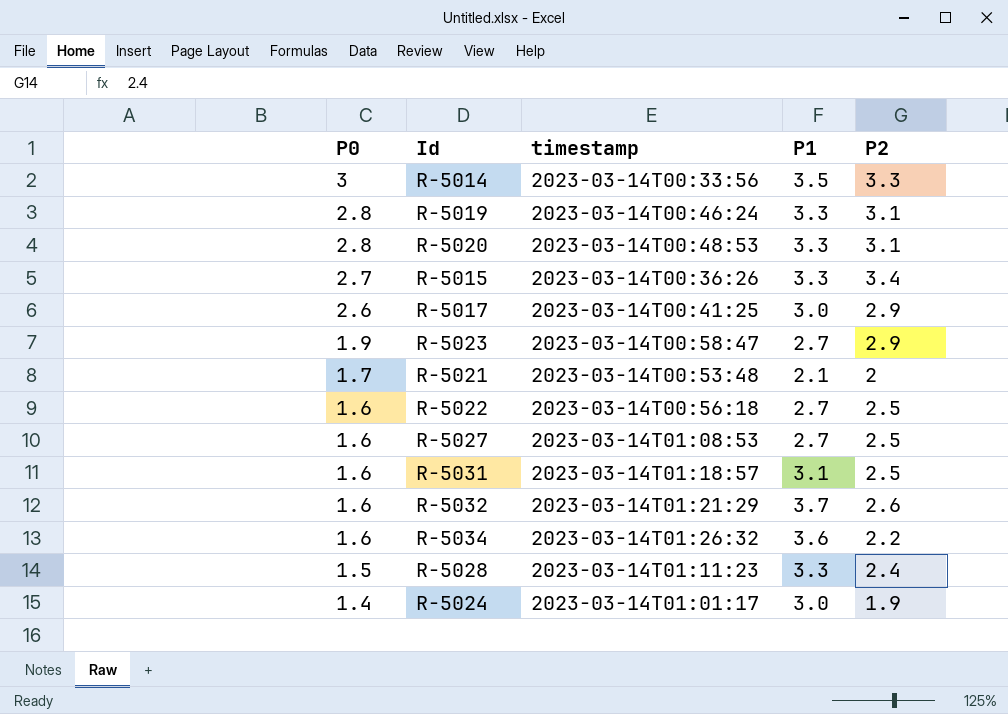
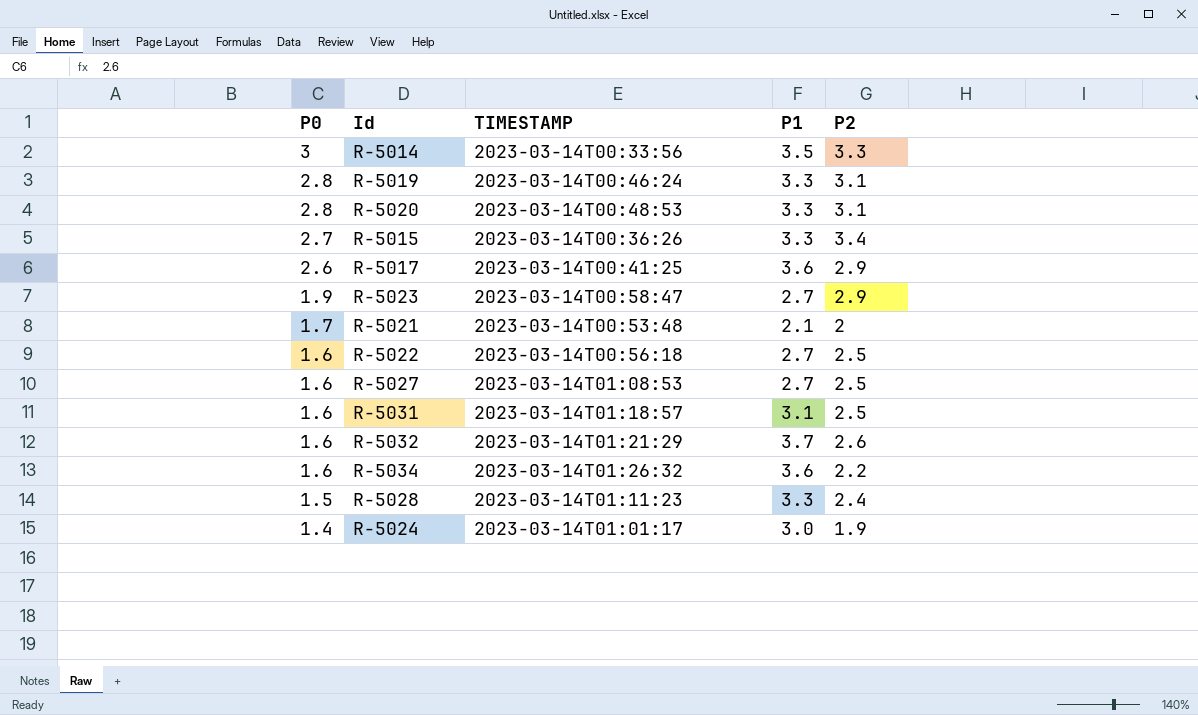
column name: timestamp -> TIMESTAMP
R-5017 | P1: 3.0 -> 3.6

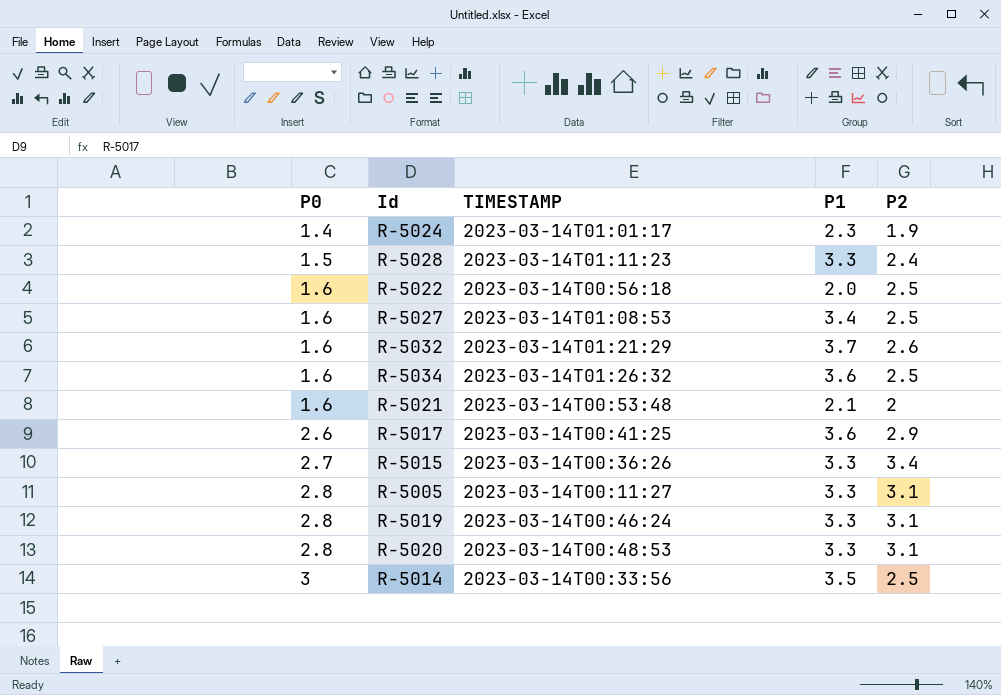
row order: P0 descending -> P0 ascending
row R-5023: 1.9 | 2023-03-14T00:58:47 | 2.7 | 2.9 -> none
row R-5031: 1.6 | 2023-03-14T01:18:57 | 3.1 | 2.5 -> none
R-5024 | P1: 3.0 -> 2.3
R-5022 | P1: 2.7 -> 2.0
R-5027 | P1: 2.7 -> 3.4
R-5034 | P2: 2.2 -> 2.5
R-5021 | P0: 1.7 -> 1.6
row R-5005: none -> 2.8 | 2023-03-14T00:11:27 | 3.3 | 3.1
R-5014 | P2: 3.3 -> 2.5

